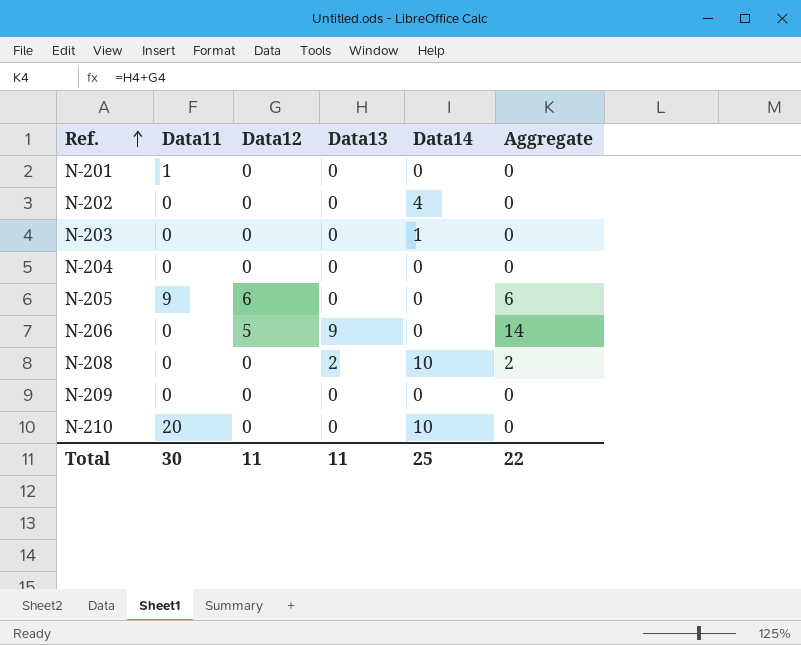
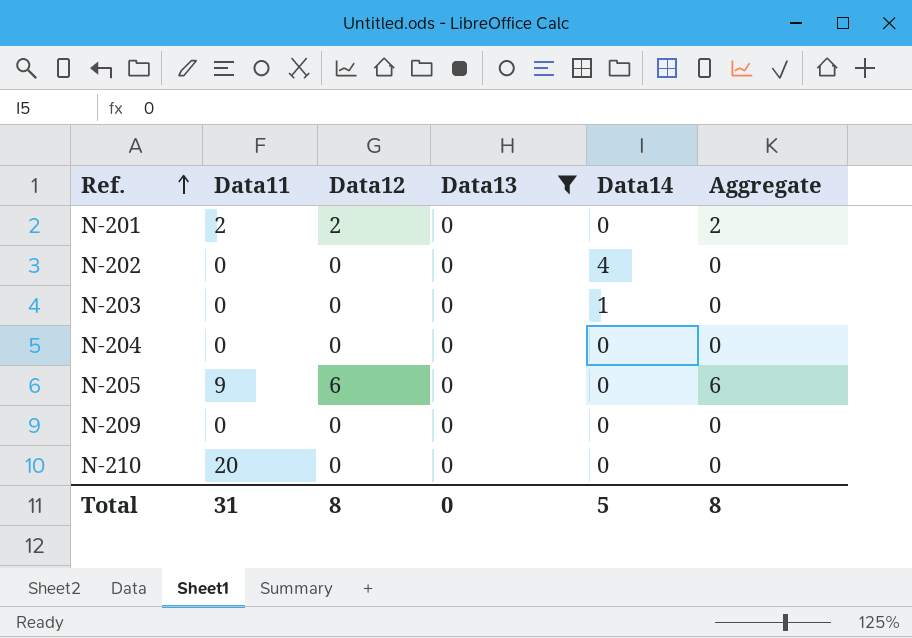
filter: none -> Data13 = 0
N-201 | Data11: 1 -> 2
N-201 | Data12: 0 -> 2
N-201 | Aggregate: 0 -> 2
N-210 | Data14: 10 -> 0
Total | Data11: 30 -> 31
Total | Data12: 11 -> 8
Total | Data13: 11 -> 0
Total | Data14: 25 -> 5
Total | Aggregate: 22 -> 8

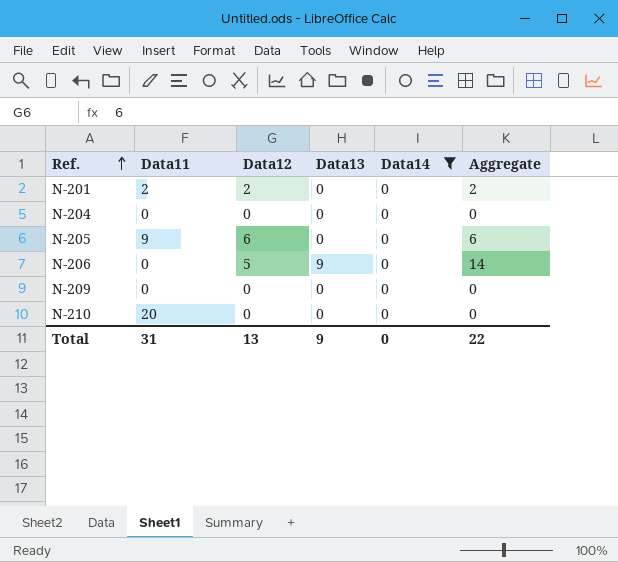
filter: Data13 = 0 -> Data14 = 0
Total | Data12: 8 -> 13
Total | Data13: 0 -> 9
Total | Data14: 5 -> 0
Total | Aggregate: 8 -> 22

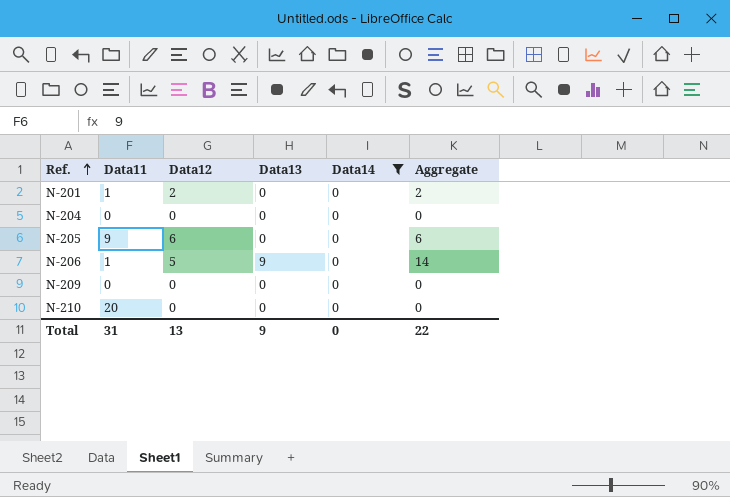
N-201 | Data11: 2 -> 1
N-206 | Data11: 0 -> 1

